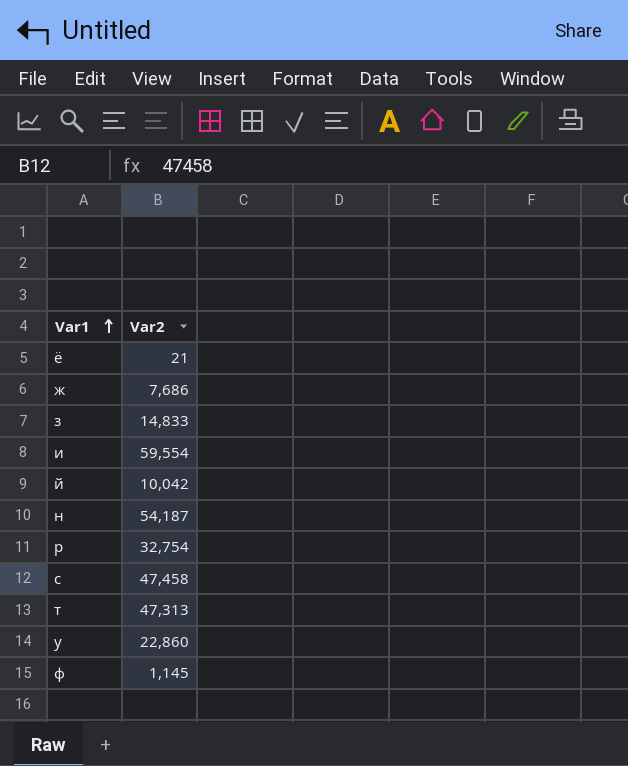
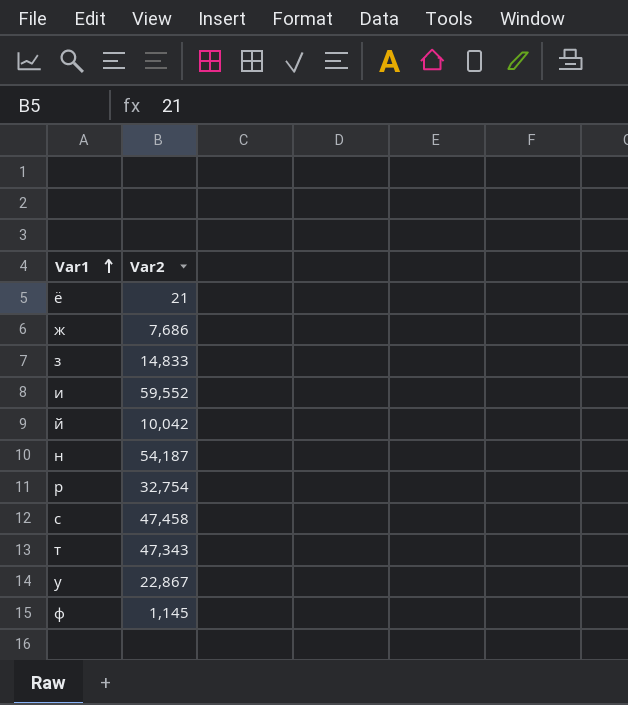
и | Var2: 59,554 -> 59,552
т | Var2: 47,313 -> 47,343
у | Var2: 22,860 -> 22,867

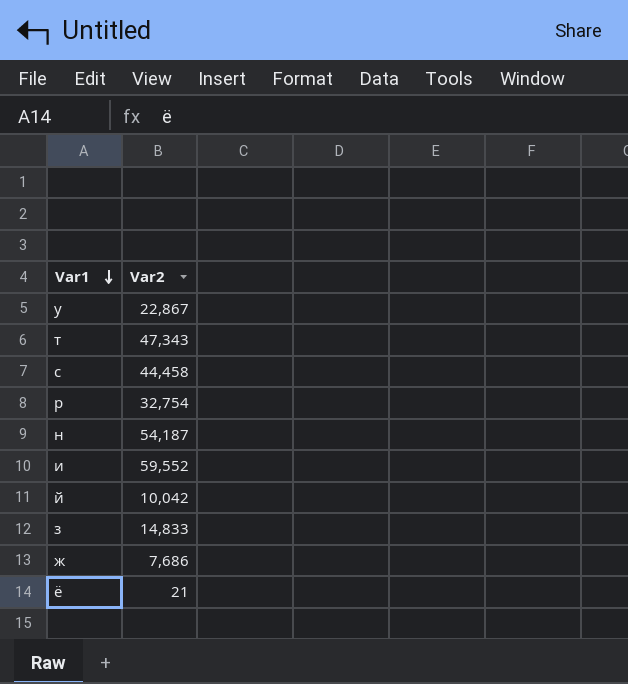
row order: Var1 ascending -> Var1 descending
row ф: 1,145 -> none
с | Var2: 47,458 -> 44,458

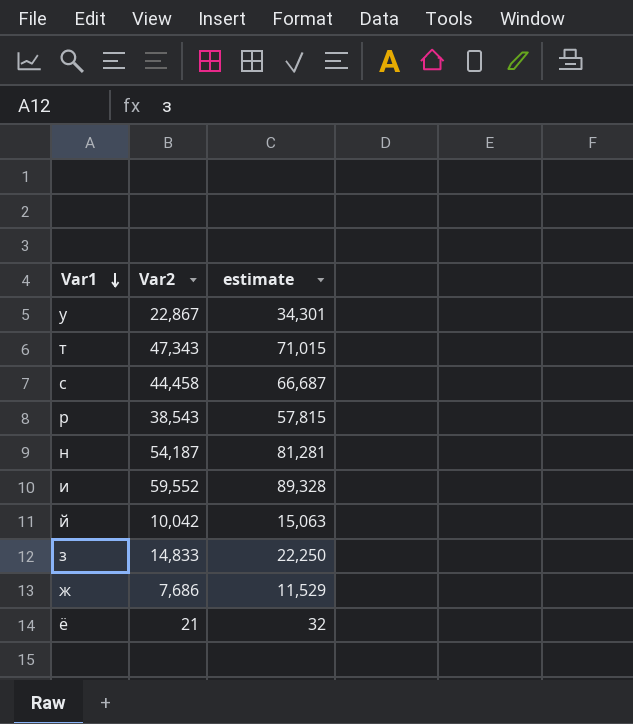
column estimate | formula: none -> [Var2] * 1.5
р | Var2: 32,754 -> 38,543

